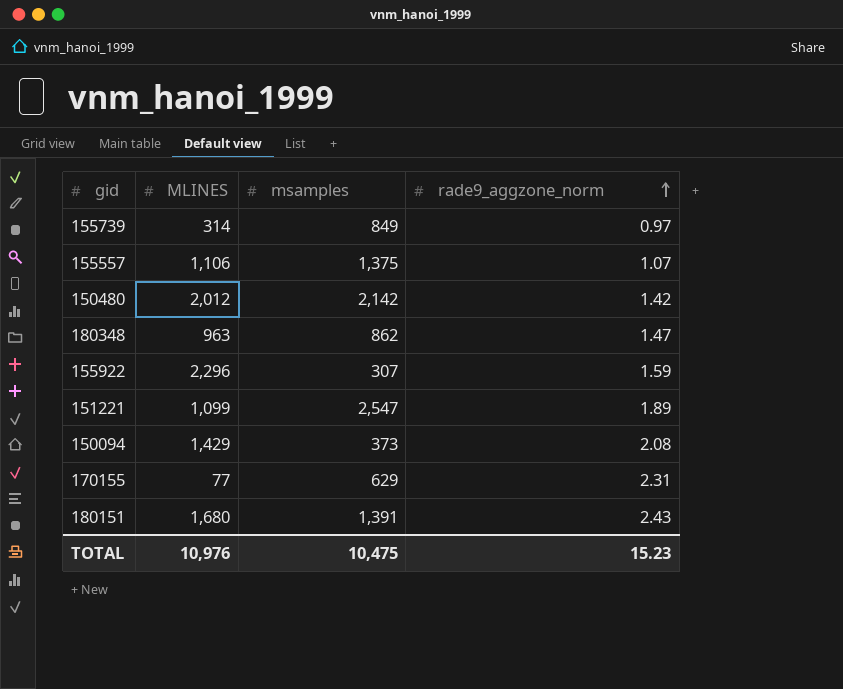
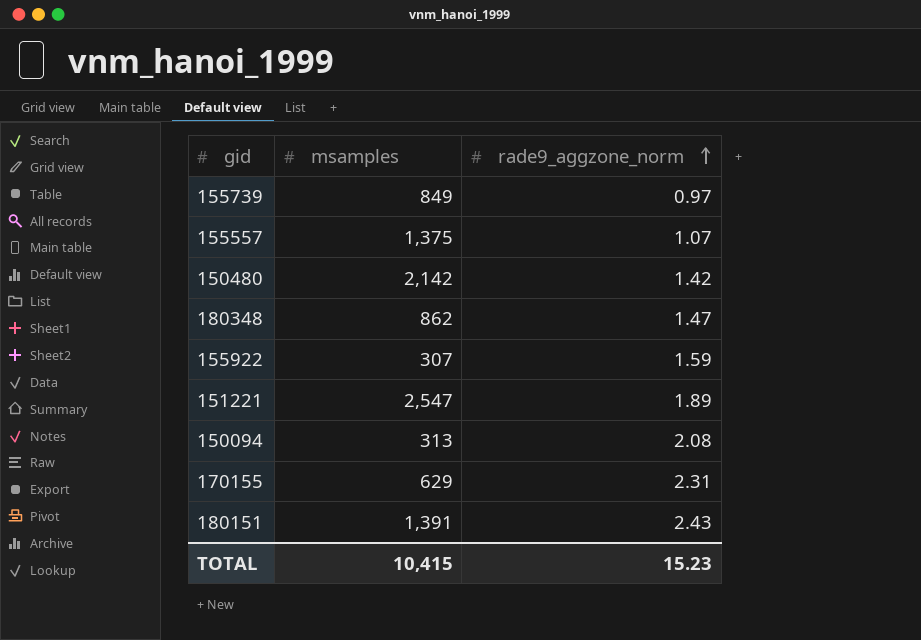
column MLINES | position: 2 -> none
150094 | msamples: 373 -> 313
TOTAL | msamples: 10,475 -> 10,415

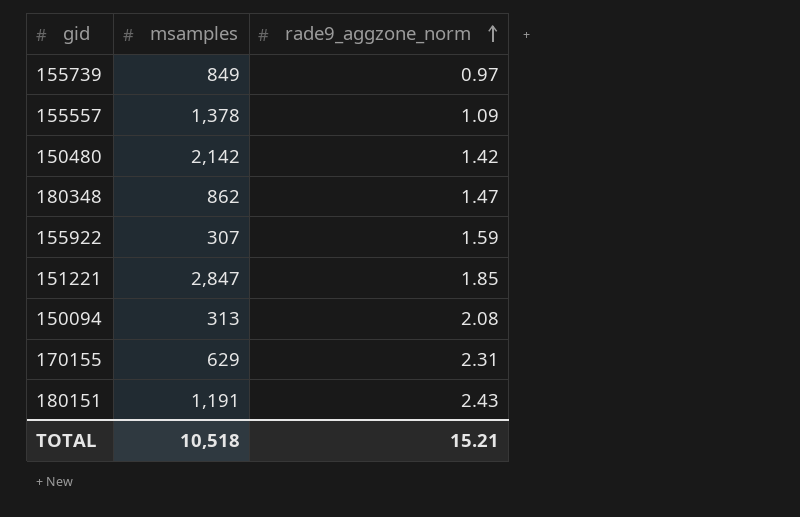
155557 | msamples: 1,375 -> 1,378
155557 | rade9_aggzone_norm: 1.07 -> 1.09
151221 | msamples: 2,547 -> 2,847
151221 | rade9_aggzone_norm: 1.89 -> 1.85
180151 | msamples: 1,391 -> 1,191
TOTAL | msamples: 10,415 -> 10,518
TOTAL | rade9_aggzone_norm: 15.23 -> 15.21

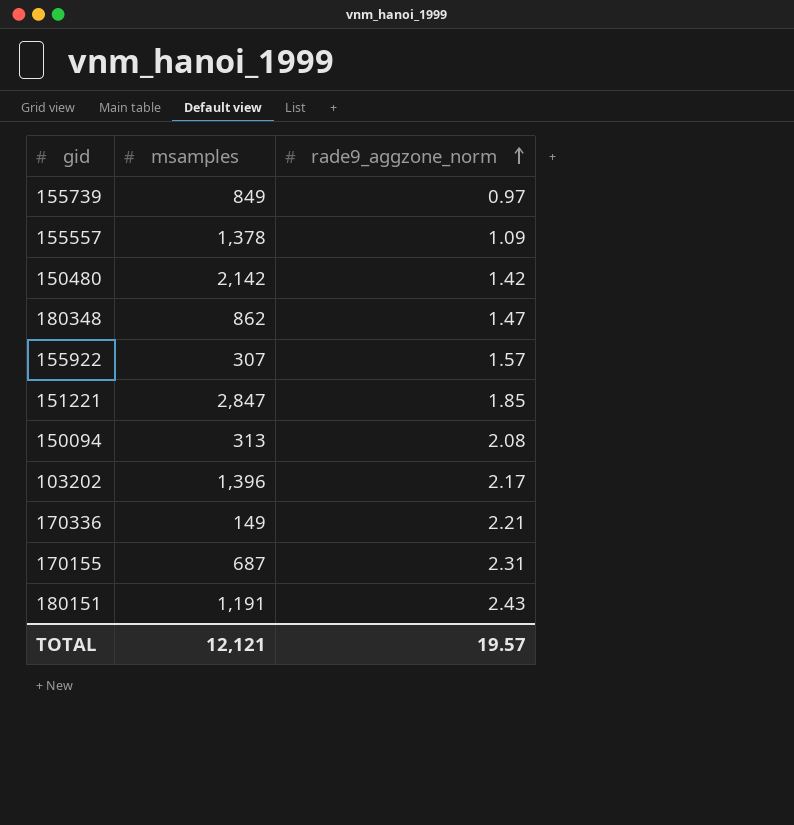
155922 | rade9_aggzone_norm: 1.59 -> 1.57
row 103202: none -> 1,396 | 2.17
row 170336: none -> 149 | 2.21
170155 | msamples: 629 -> 687
TOTAL | msamples: 10,518 -> 12,121
TOTAL | rade9_aggzone_norm: 15.21 -> 19.57

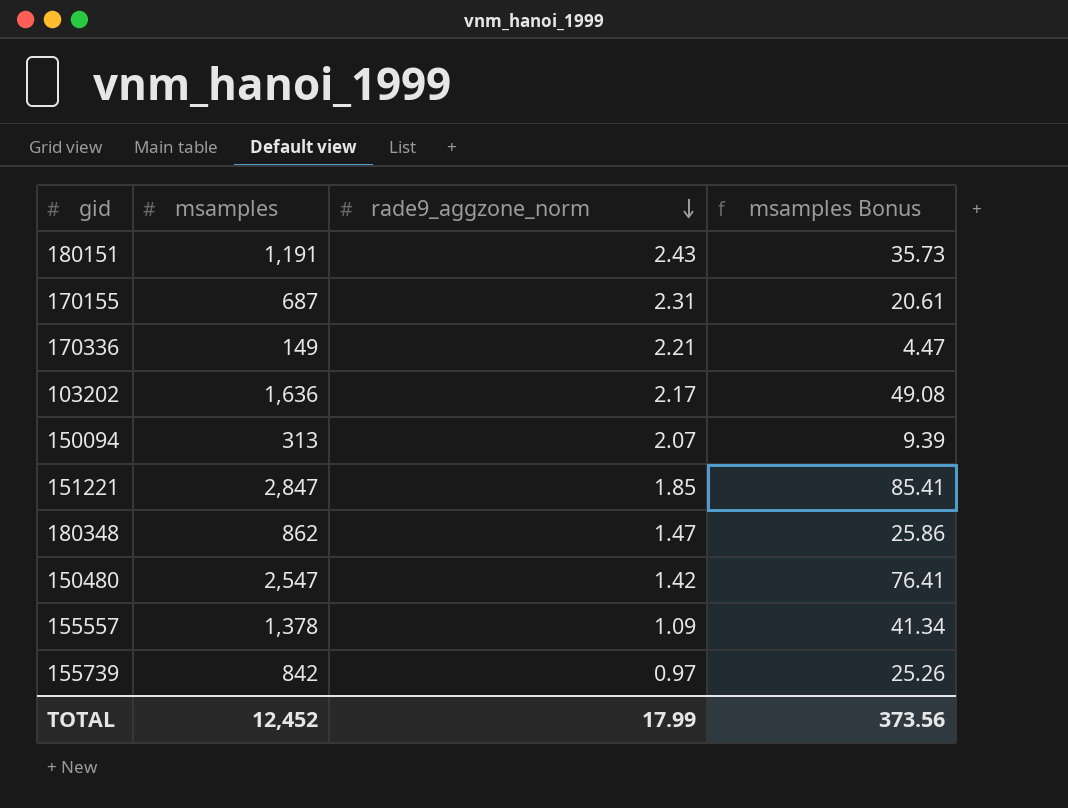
row order: rade9_aggzone_norm ascending -> rade9_aggzone_norm descending
column msamples Bonus | formula: none -> [msamples] * 0.03
row 155922: 307 | 1.57 -> none
103202 | msamples: 1,396 -> 1,636
150094 | rade9_aggzone_norm: 2.08 -> 2.07
150480 | msamples: 2,142 -> 2,547
155739 | msamples: 849 -> 842
TOTAL | msamples: 12,121 -> 12,452
TOTAL | rade9_aggzone_norm: 19.57 -> 17.99

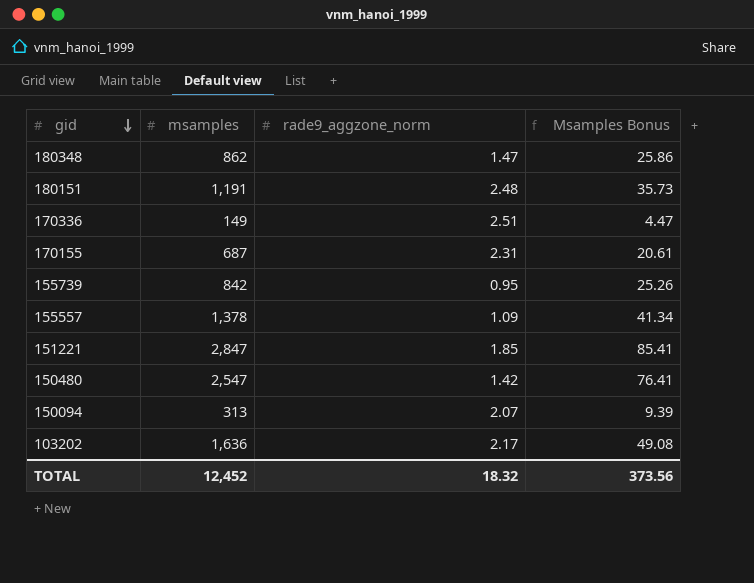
row order: rade9_aggzone_norm descending -> gid descending
column name: msamples Bonus -> Msamples Bonus
180151 | rade9_aggzone_norm: 2.43 -> 2.48
170336 | rade9_aggzone_norm: 2.21 -> 2.51
155739 | rade9_aggzone_norm: 0.97 -> 0.95
TOTAL | rade9_aggzone_norm: 17.99 -> 18.32

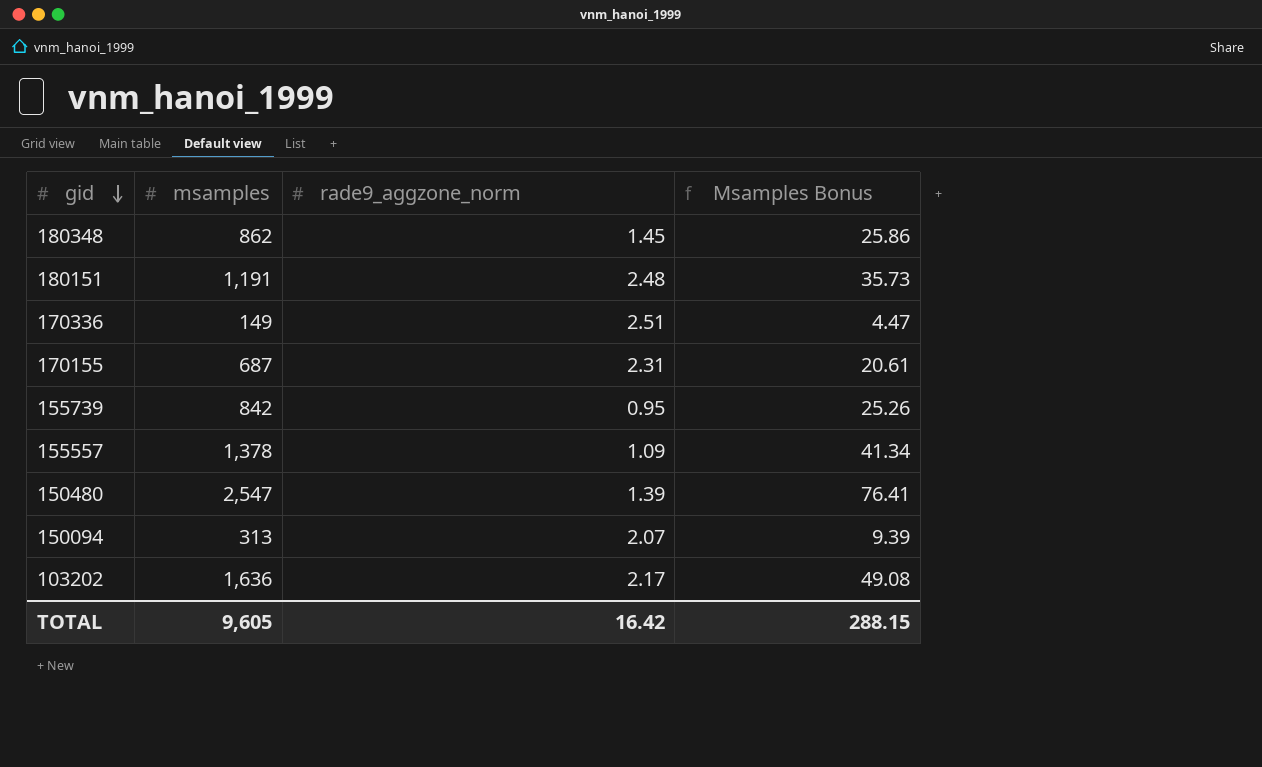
row 151221: 2,847 | 1.85 | 85.41 -> none
180348 | rade9_aggzone_norm: 1.47 -> 1.45
150480 | rade9_aggzone_norm: 1.42 -> 1.39
TOTAL | msamples: 12,452 -> 9,605
TOTAL | rade9_aggzone_norm: 18.32 -> 16.42
TOTAL | Msamples Bonus: 373.56 -> 288.15

